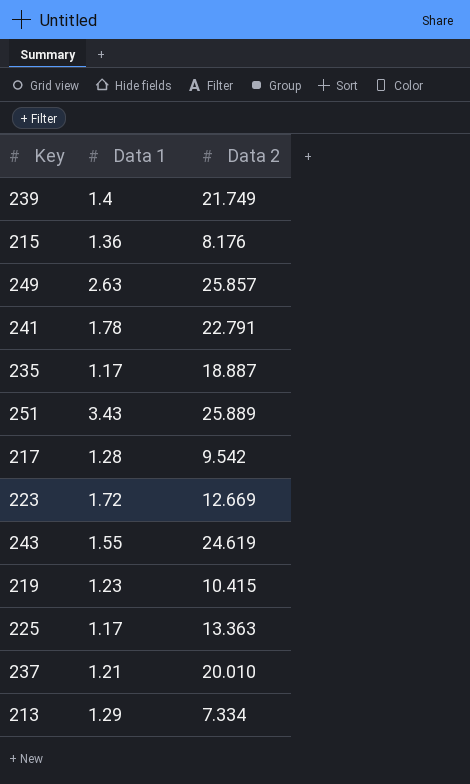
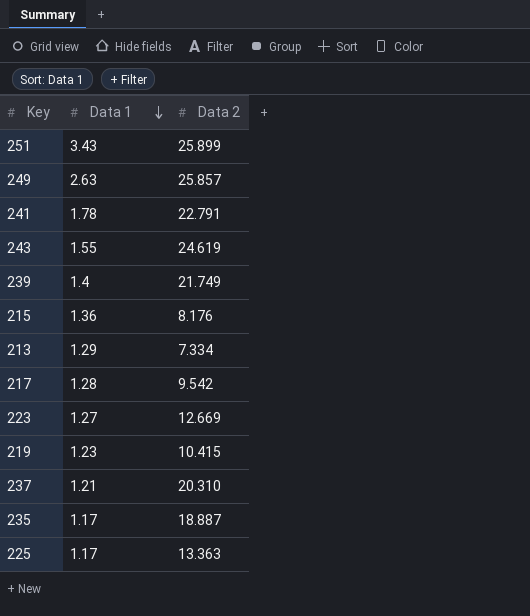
row order: none -> Data 1 descending
251 | Data 2: 25.889 -> 25.899
223 | Data 1: 1.72 -> 1.27
237 | Data 2: 20.010 -> 20.310

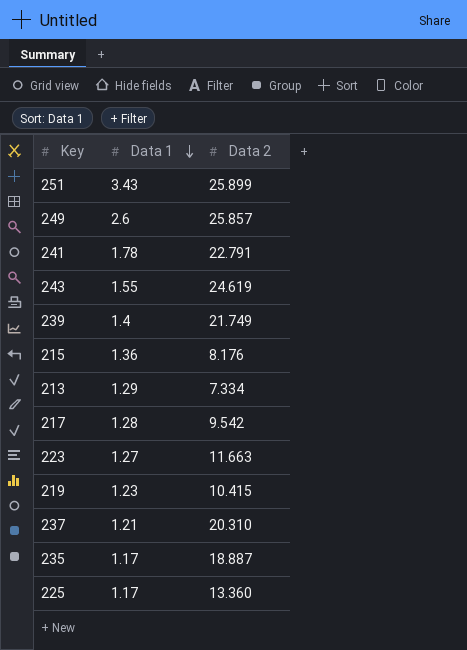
249 | Data 1: 2.63 -> 2.6
223 | Data 2: 12.669 -> 11.663
225 | Data 2: 13.363 -> 13.360

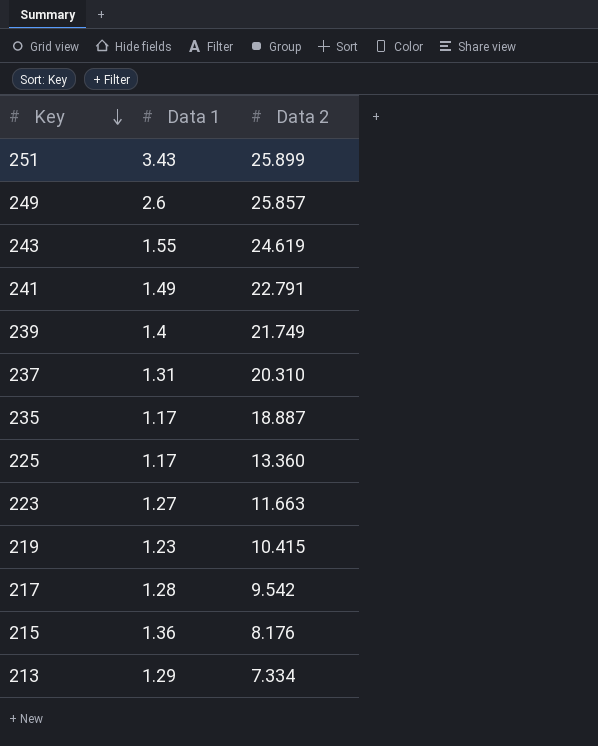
row order: Data 1 descending -> Key descending
241 | Data 1: 1.78 -> 1.49
237 | Data 1: 1.21 -> 1.31

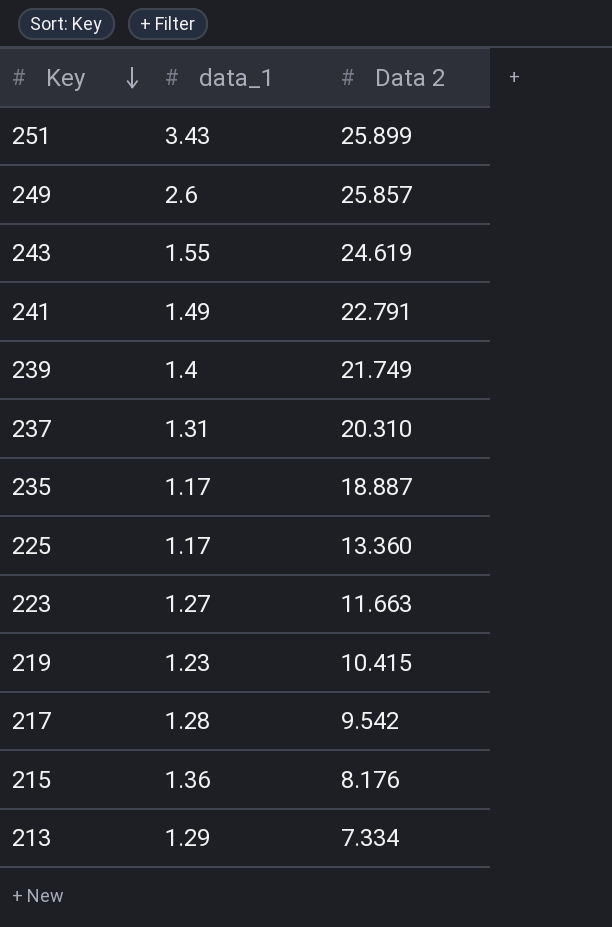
column name: Data 1 -> data_1

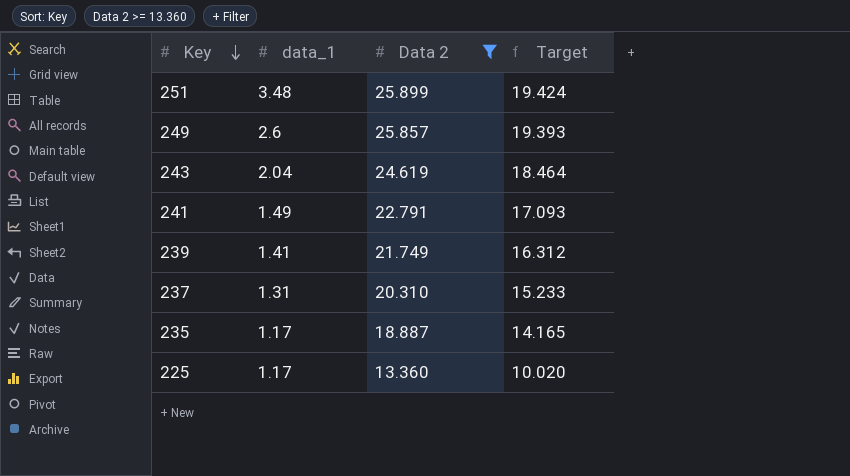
filter: none -> Data 2 >= 13.360
column Target | formula: none -> [Data 2] * 0.75
251 | data_1: 3.43 -> 3.48
243 | data_1: 1.55 -> 2.04
239 | data_1: 1.4 -> 1.41

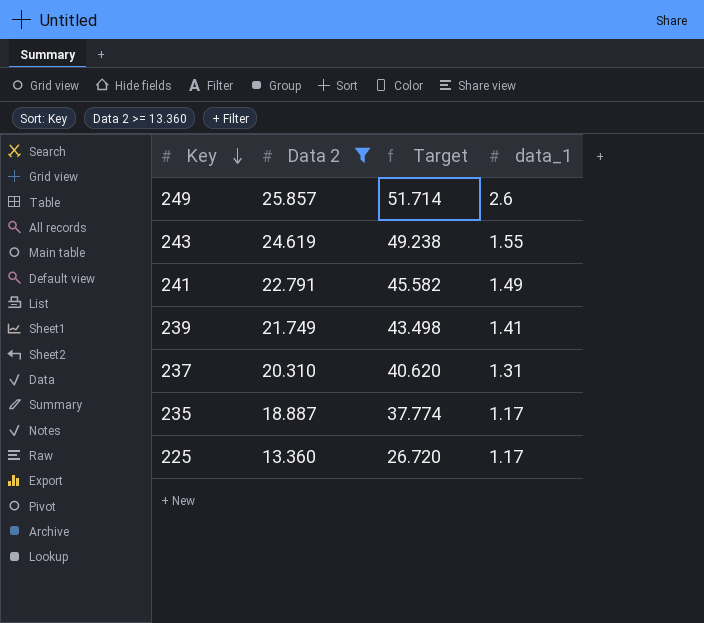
column Target | formula: [Data 2] * 0.75 -> [Data 2] * 2
column data_1 | position: 2 -> 4
row 251: 3.48 | 25.899 | 19.424 -> none
243 | data_1: 2.04 -> 1.55

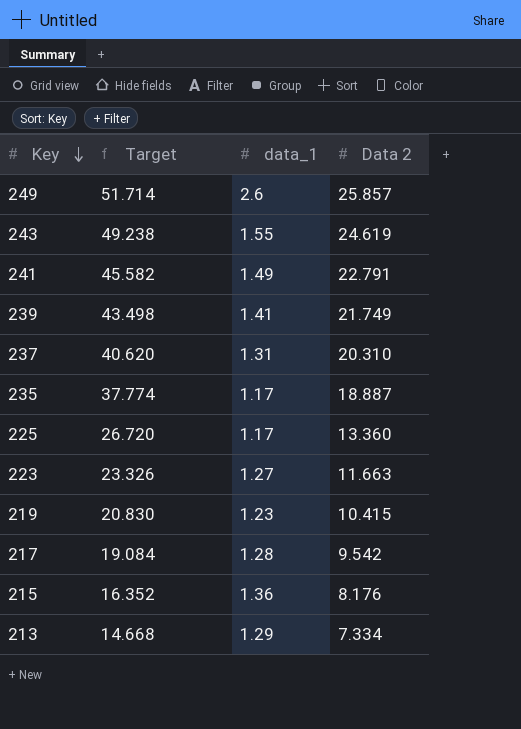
filter: Data 2 >= 13.360 -> none
column Data 2 | position: 2 -> 4

